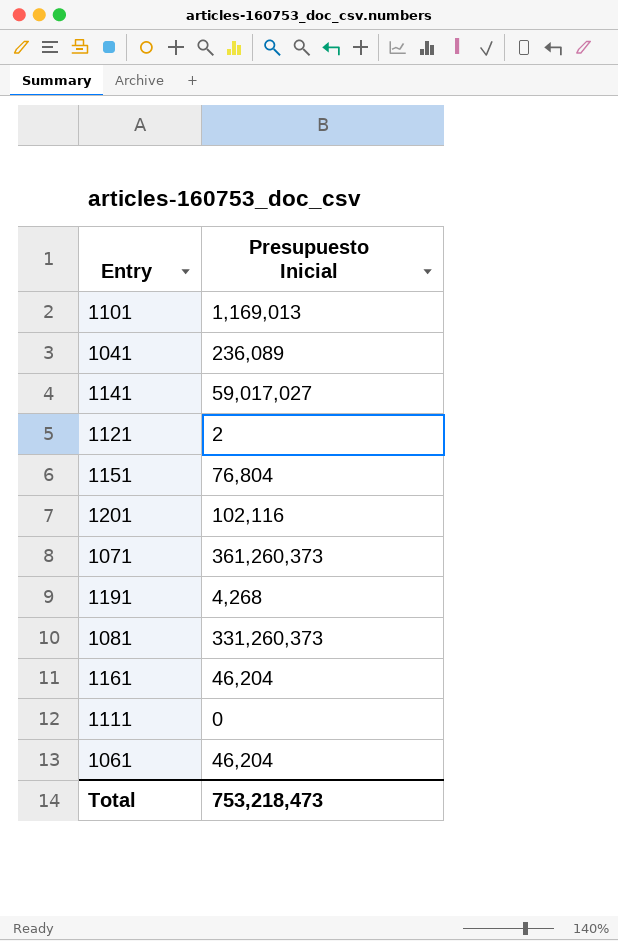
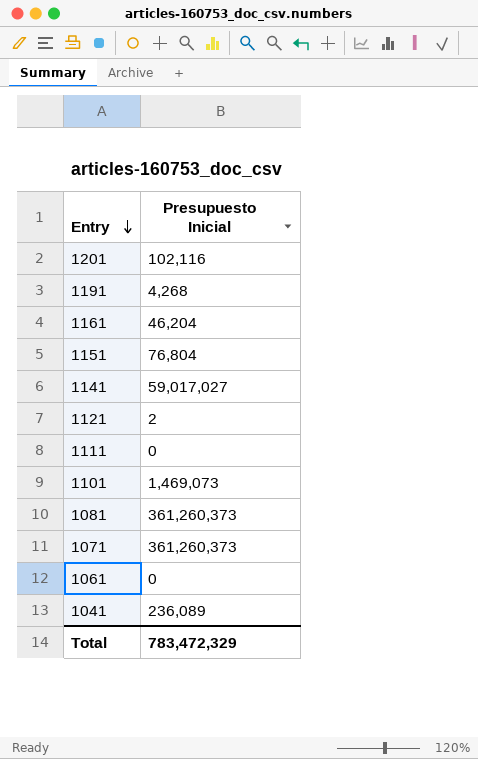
row order: none -> Entry descending
1101 | Presupuesto Inicial: 1,169,013 -> 1,469,073
1081 | Presupuesto Inicial: 331,260,373 -> 361,260,373
1061 | Presupuesto Inicial: 46,204 -> 0
Total | Presupuesto Inicial: 753,218,473 -> 783,472,329

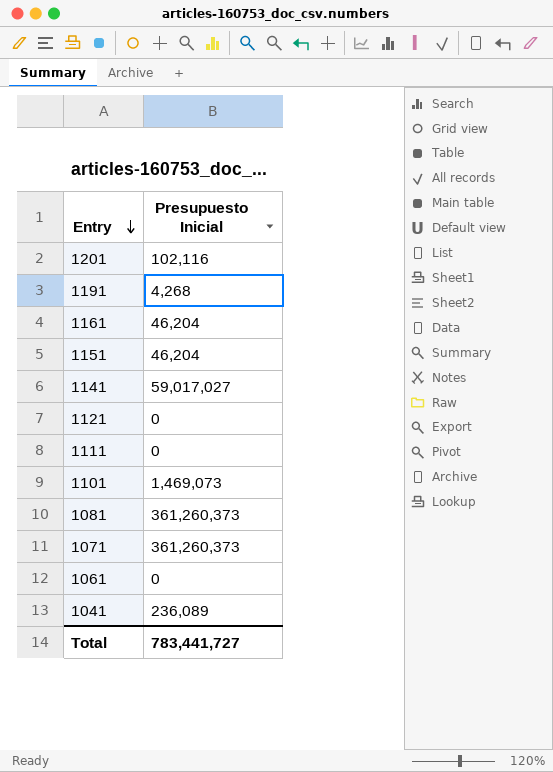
1151 | Presupuesto Inicial: 76,804 -> 46,204
1121 | Presupuesto Inicial: 2 -> 0
Total | Presupuesto Inicial: 783,472,329 -> 783,441,727

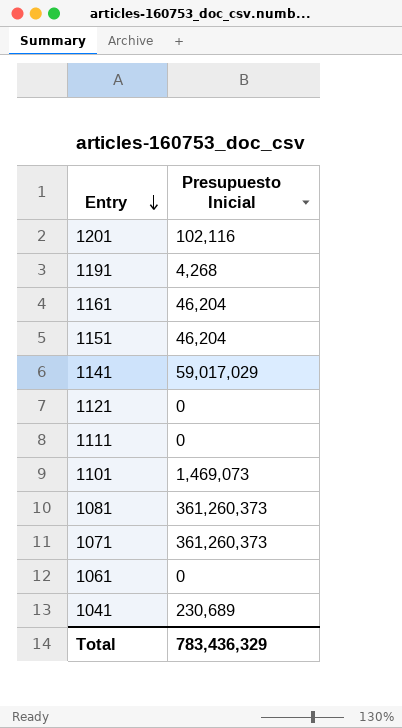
1141 | Presupuesto Inicial: 59,017,027 -> 59,017,029
1041 | Presupuesto Inicial: 236,089 -> 230,689
Total | Presupuesto Inicial: 783,441,727 -> 783,436,329

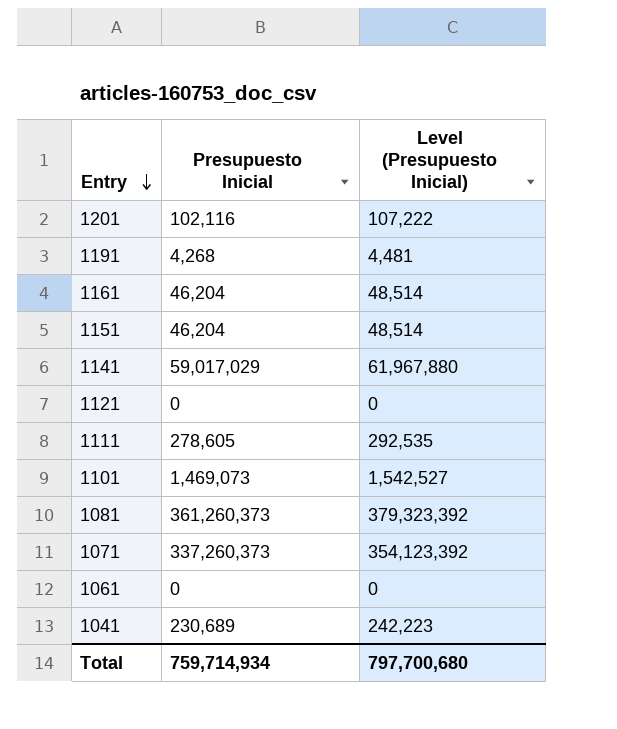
column Level (Presupuesto Inicial) | formula: none -> [Presupuesto Inicial] * 1.05
1111 | Presupuesto Inicial: 0 -> 278,605
1071 | Presupuesto Inicial: 361,260,373 -> 337,260,373
Total | Presupuesto Inicial: 783,436,329 -> 759,714,934

